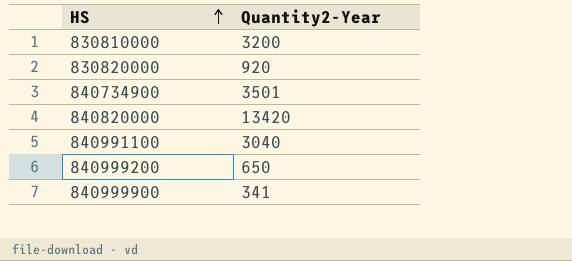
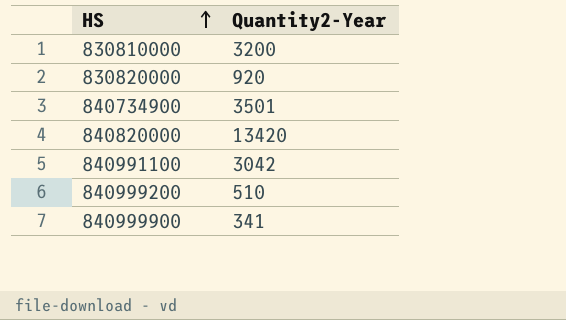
840991100 | Quantity2-Year: 3040 -> 3042
840999200 | Quantity2-Year: 650 -> 510

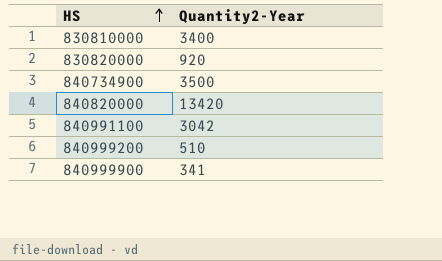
830810000 | Quantity2-Year: 3200 -> 3400
840734900 | Quantity2-Year: 3501 -> 3500

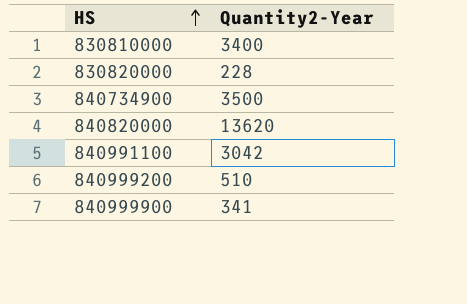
830820000 | Quantity2-Year: 920 -> 228
840820000 | Quantity2-Year: 13420 -> 13620

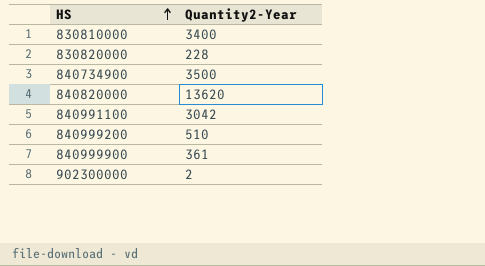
840999900 | Quantity2-Year: 341 -> 361
row 902300000: none -> 2

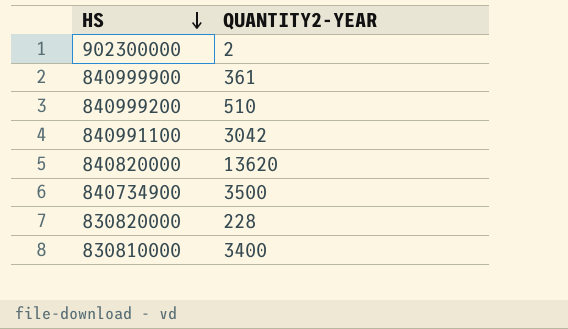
row order: HS ascending -> HS descending
column name: Quantity2-Year -> QUANTITY2-YEAR

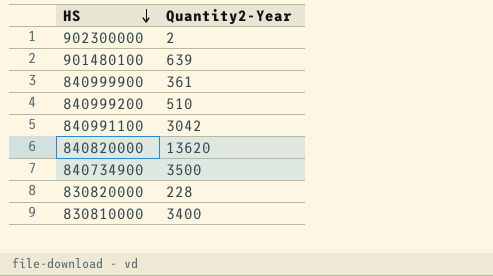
column name: QUANTITY2-YEAR -> Quantity2-Year
row 901480100: none -> 639

